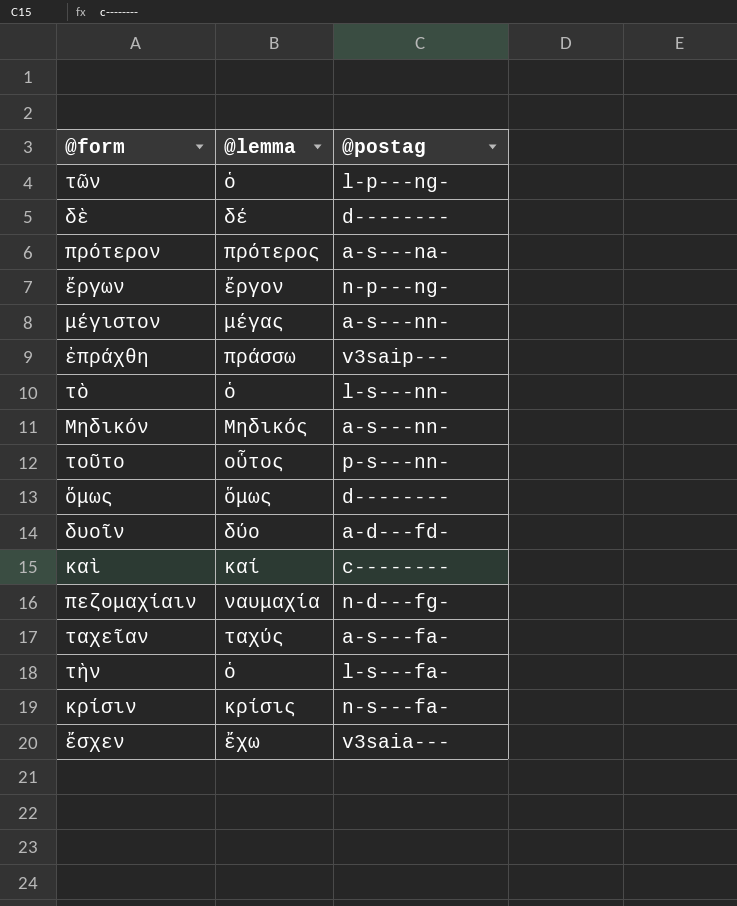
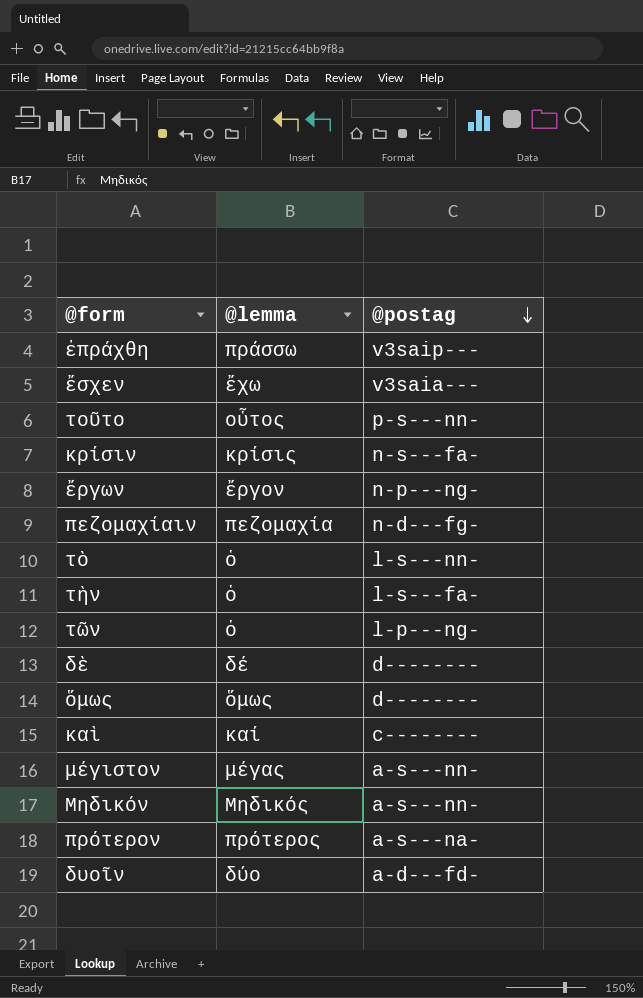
row order: none -> @postag descending
row ταχεῖαν: ταχύς | a-s---fa- -> none
πεζομαχίαιν | @lemma: ναυμαχία -> πεζομαχία

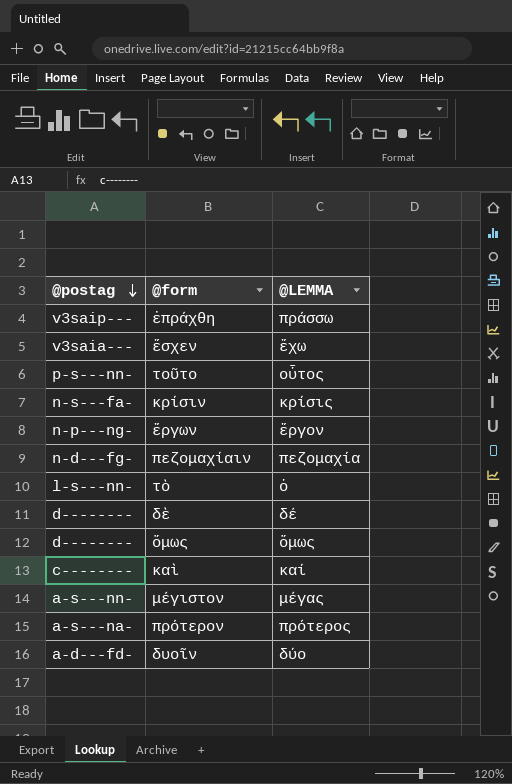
column @postag | position: 3 -> 1
column name: @lemma -> @LEMMA
row τὴν: ὁ | l-s---fa- -> none
row τῶν: ὁ | l-p---ng- -> none
row Μηδικόν: Μηδικός | a-s---nn- -> none

